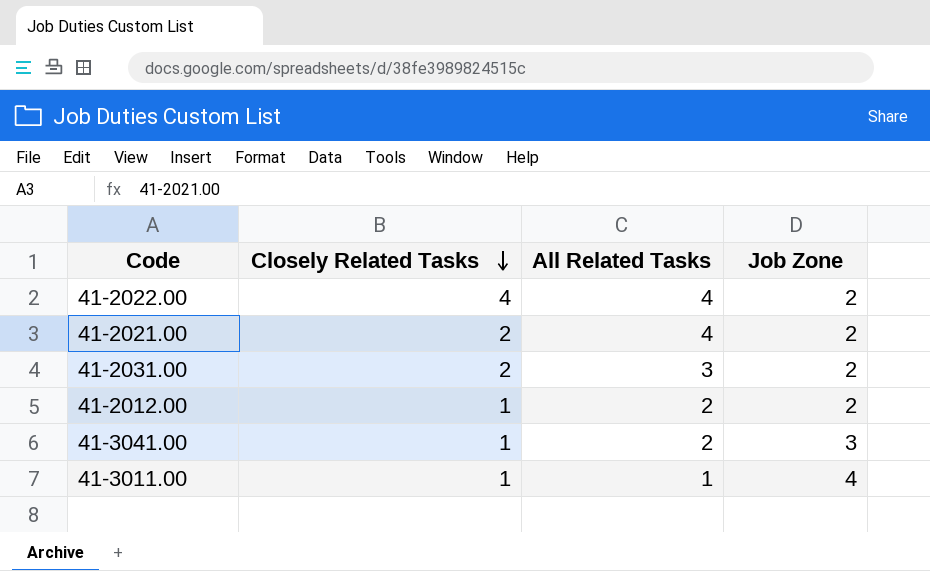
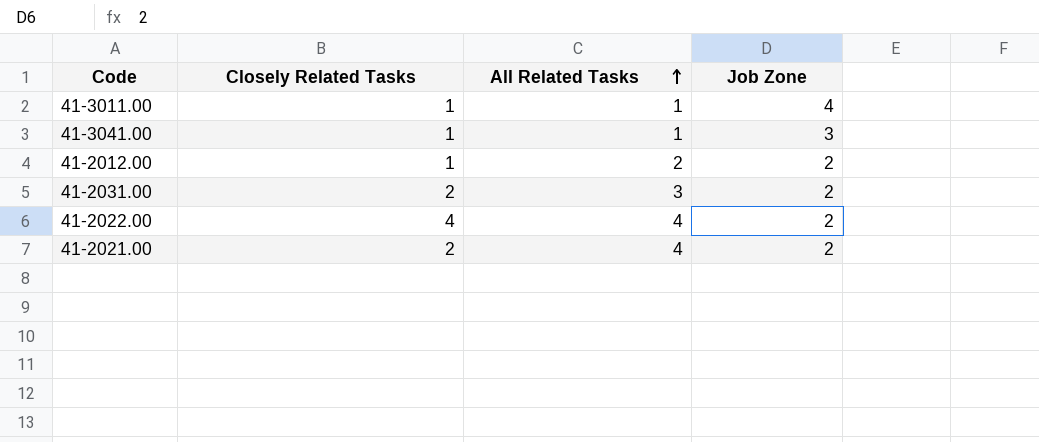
row order: Closely Related Tasks descending -> All Related Tasks ascending
41-3041.00 | All Related Tasks: 2 -> 1

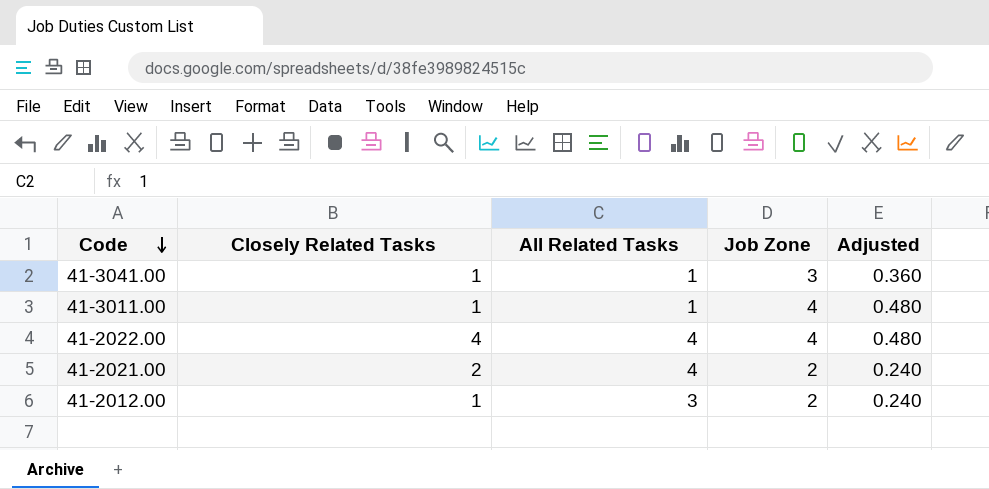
row order: All Related Tasks ascending -> Code descending
column Adjusted | formula: none -> [Job Zone] * 0.12
row 41-2031.00: 2 | 3 | 2 -> none
41-2022.00 | Job Zone: 2 -> 4
41-2012.00 | All Related Tasks: 2 -> 3

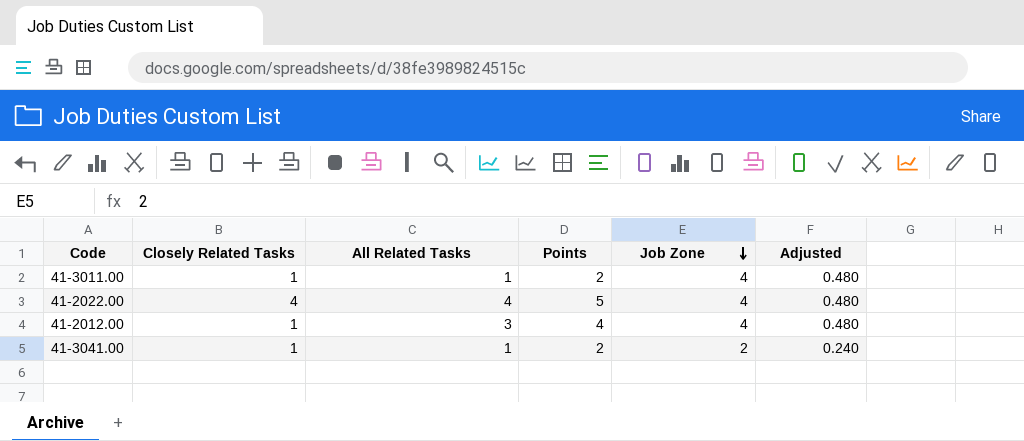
row order: Code descending -> Job Zone descending
column Points | formula: none -> [All Related Tasks] + 1
row 41-2021.00: 2 | 4 | 2 | 0.240 -> none
41-2012.00 | Job Zone: 2 -> 4
41-2012.00 | Adjusted: 0.240 -> 0.480
41-3041.00 | Job Zone: 3 -> 2
41-3041.00 | Adjusted: 0.360 -> 0.240

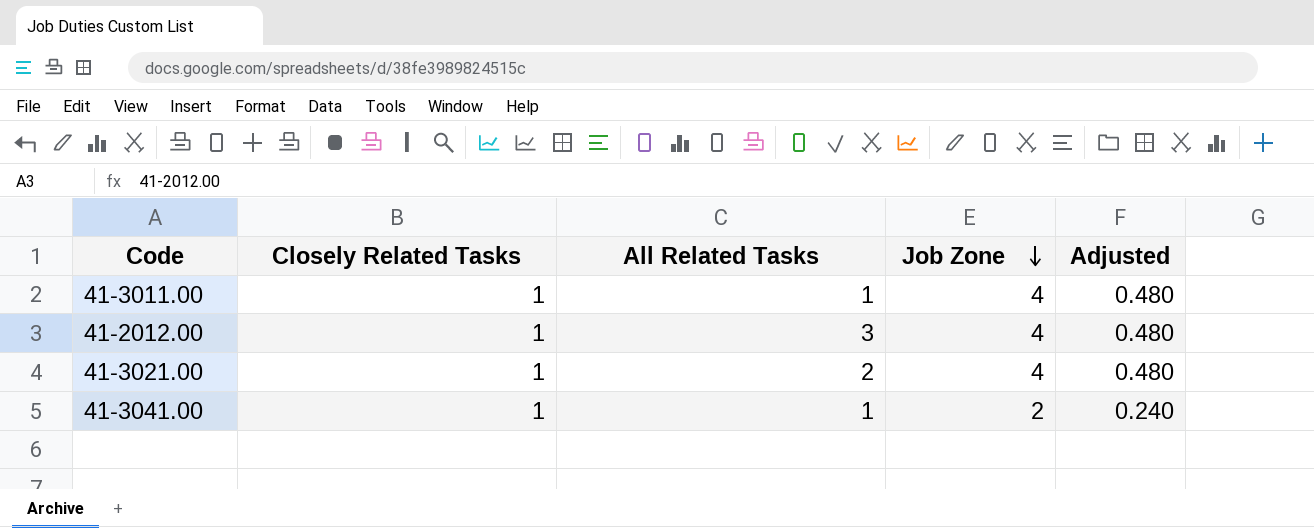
column Points | formula: [All Related Tasks] + 1 -> none
row 41-2022.00: 4 | 4 | 5 | 4 | 0.480 -> none
row 41-3021.00: none -> 1 | 2 | 4 | 0.480

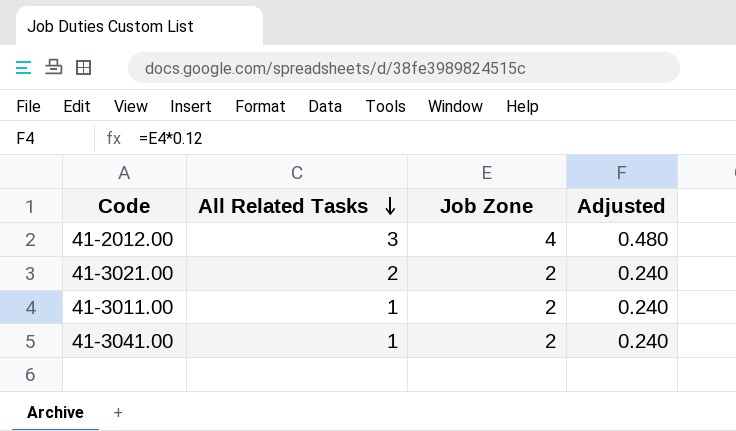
row order: Job Zone descending -> All Related Tasks descending
column Closely Related Tasks | position: 2 -> none
41-3021.00 | Job Zone: 4 -> 2
41-3021.00 | Adjusted: 0.480 -> 0.240
41-3011.00 | Job Zone: 4 -> 2
41-3011.00 | Adjusted: 0.480 -> 0.240

